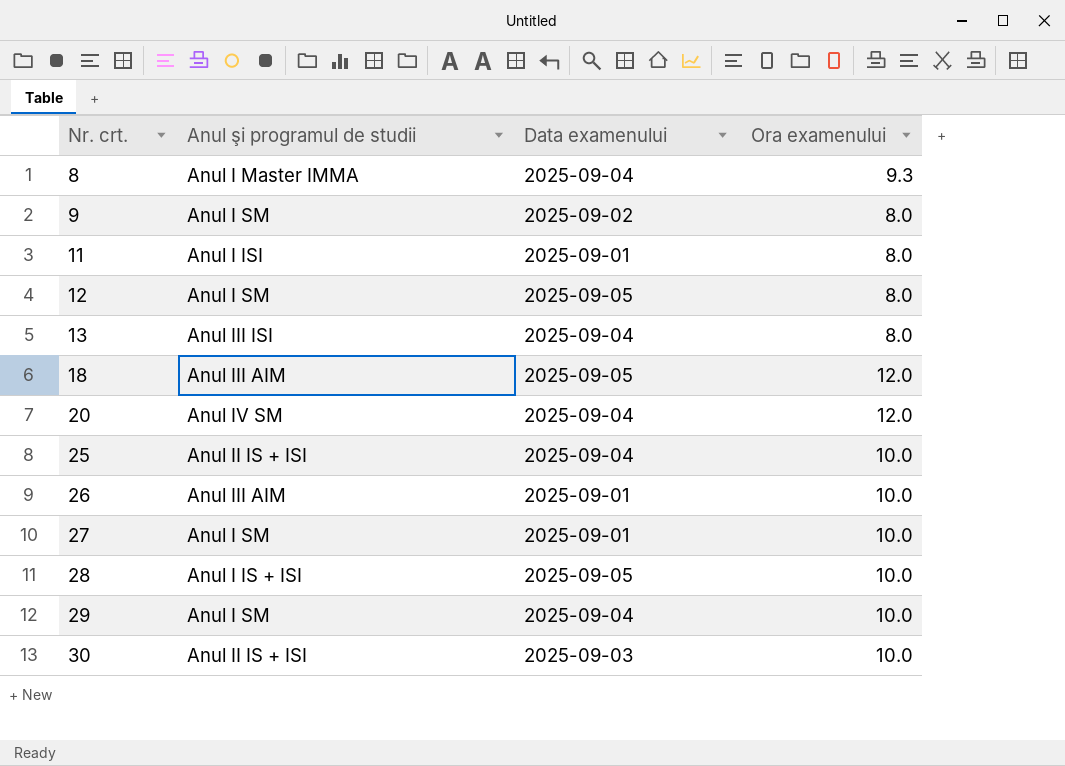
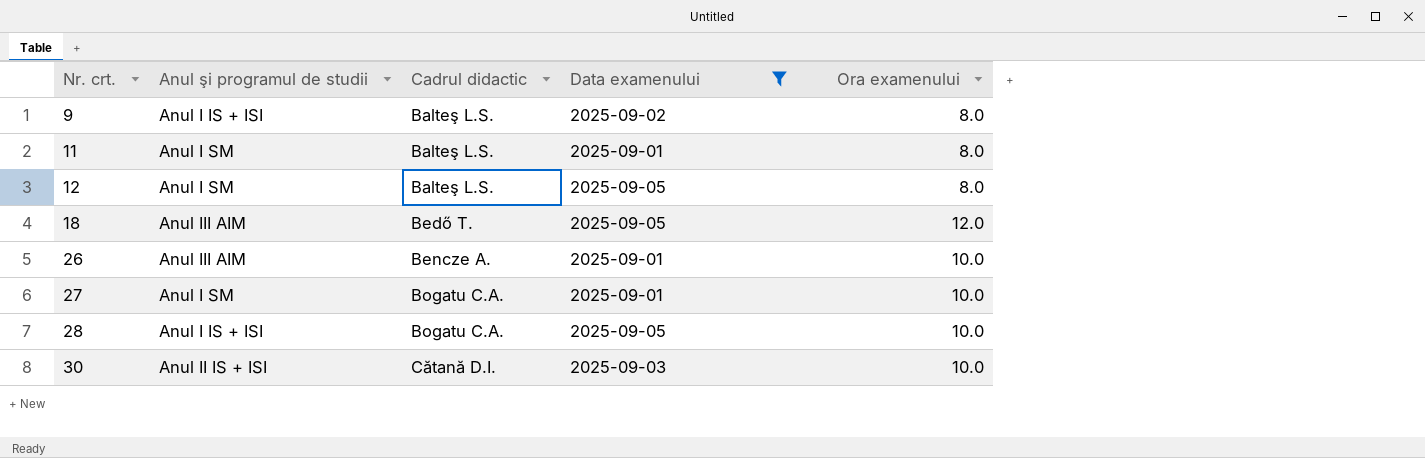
filter: none -> Data examenului != 2025-09-04
column Cadrul didactic | position: none -> 3
9 | Anul şi programul de studii: Anul I SM -> Anul I IS + ISI
11 | Anul şi programul de studii: Anul I ISI -> Anul I SM

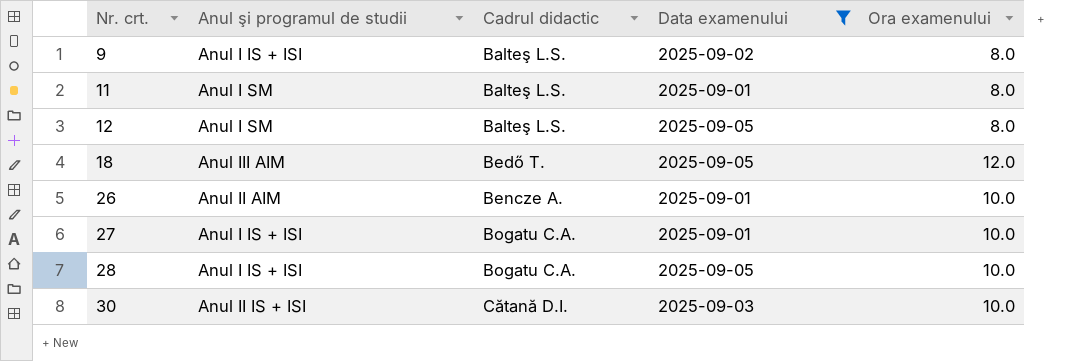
26 | Anul şi programul de studii: Anul III AIM -> Anul II AIM
27 | Anul şi programul de studii: Anul I SM -> Anul I IS + ISI

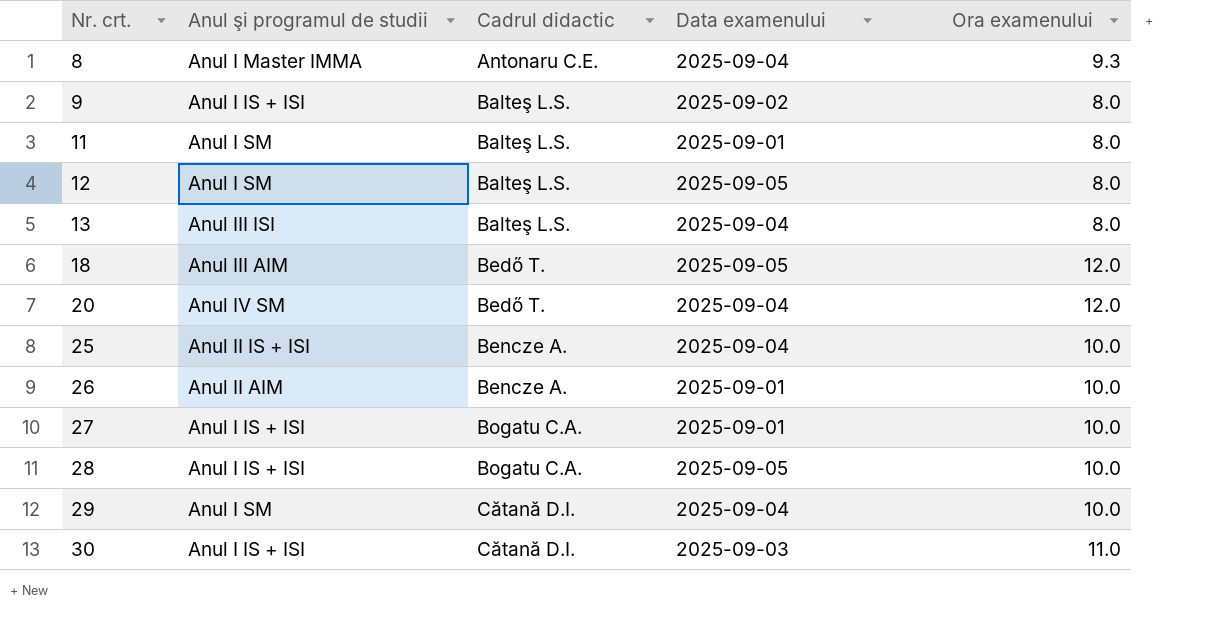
filter: Data examenului != 2025-09-04 -> none
30 | Anul şi programul de studii: Anul II IS + ISI -> Anul I IS + ISI
30 | Ora examenului: 10.0 -> 11.0

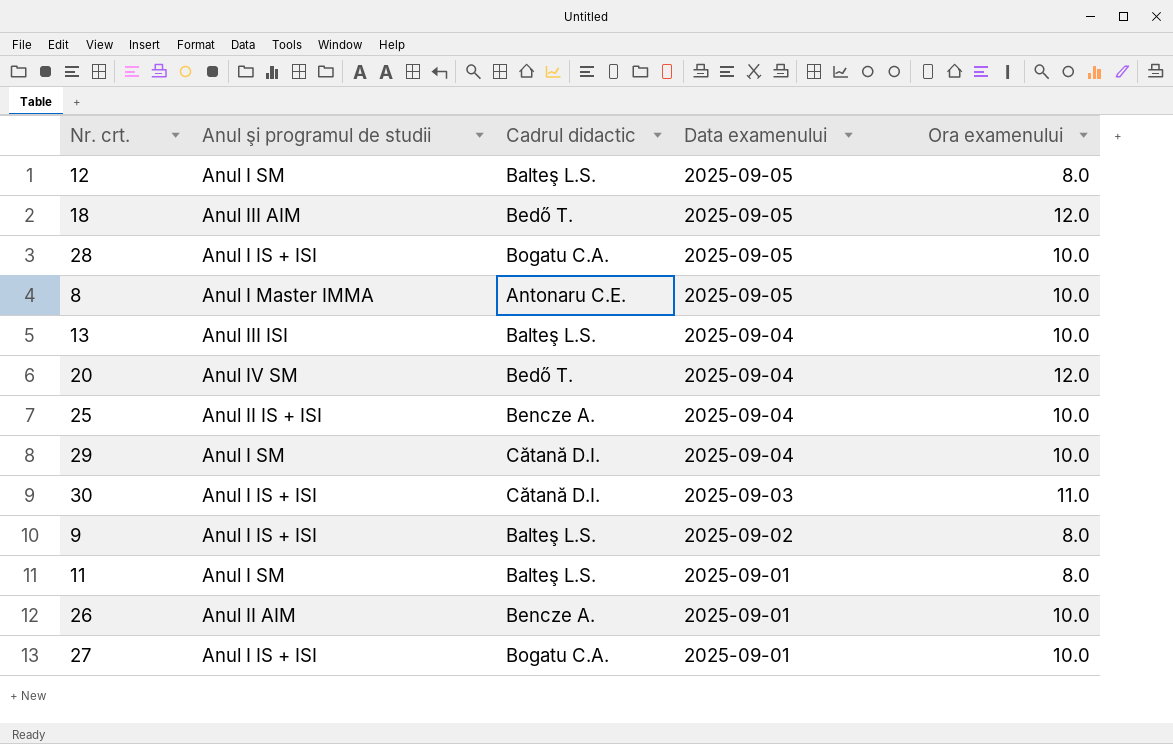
row order: Nr. crt. ascending -> Data examenului descending
8 | Data examenului: 2025-09-04 -> 2025-09-05
8 | Ora examenului: 9.3 -> 10.0
13 | Ora examenului: 8.0 -> 10.0

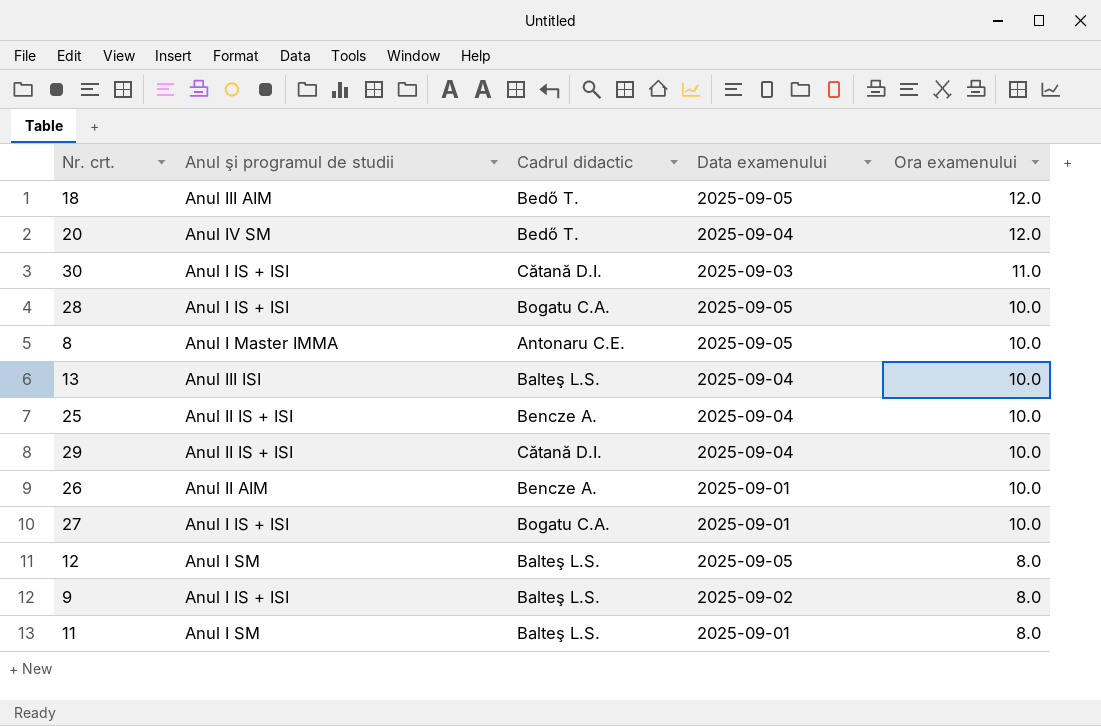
row order: Data examenului descending -> Ora examenului descending
29 | Anul şi programul de studii: Anul I SM -> Anul II IS + ISI

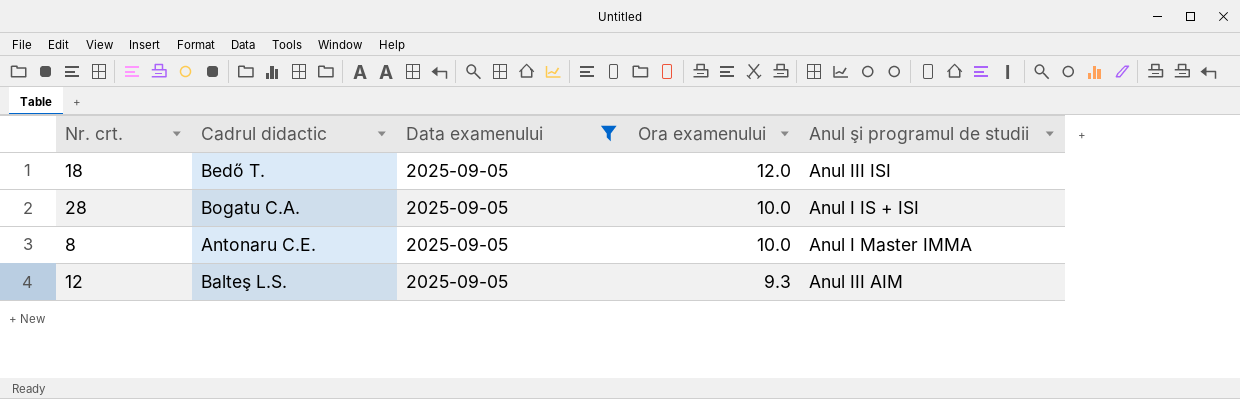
filter: none -> Data examenului = 2025-09-05
column Anul şi programul de studii | position: 2 -> 5
18 | Anul şi programul de studii: Anul III AIM -> Anul III ISI
12 | Ora examenului: 8.0 -> 9.3
12 | Anul şi programul de studii: Anul I SM -> Anul III AIM

